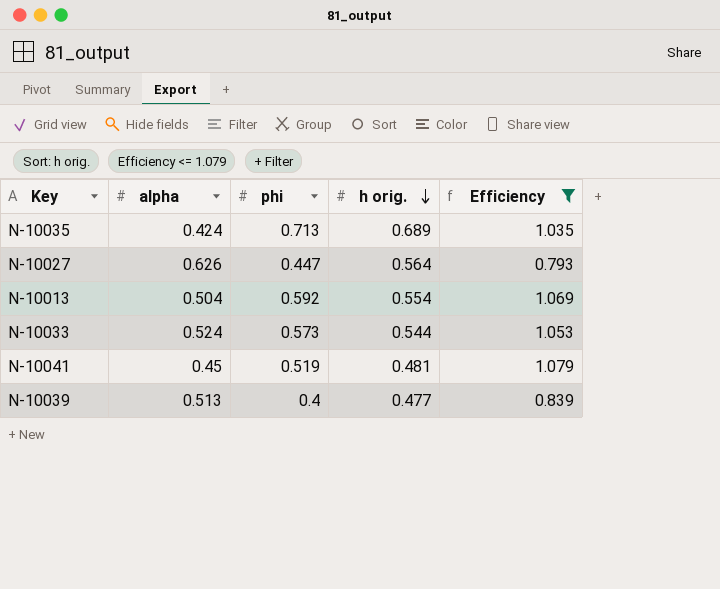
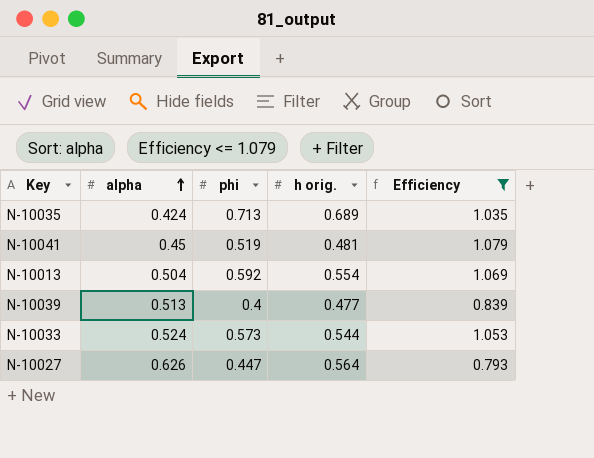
row order: h orig. descending -> alpha ascending

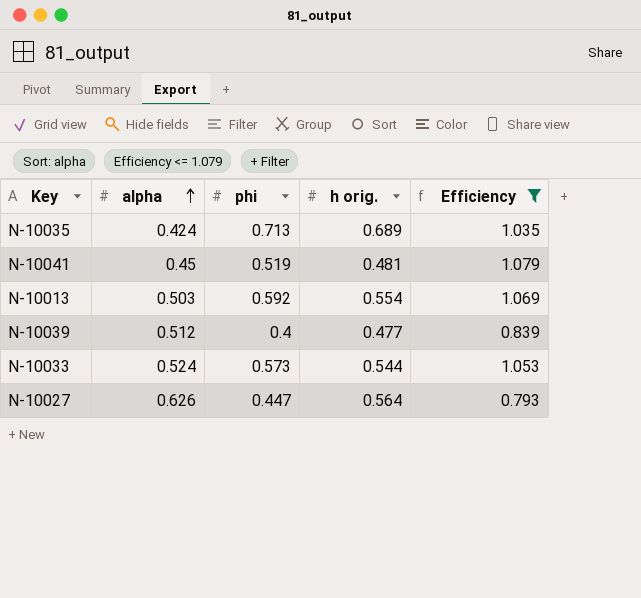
N-10013 | alpha: 0.504 -> 0.503
N-10039 | alpha: 0.513 -> 0.512

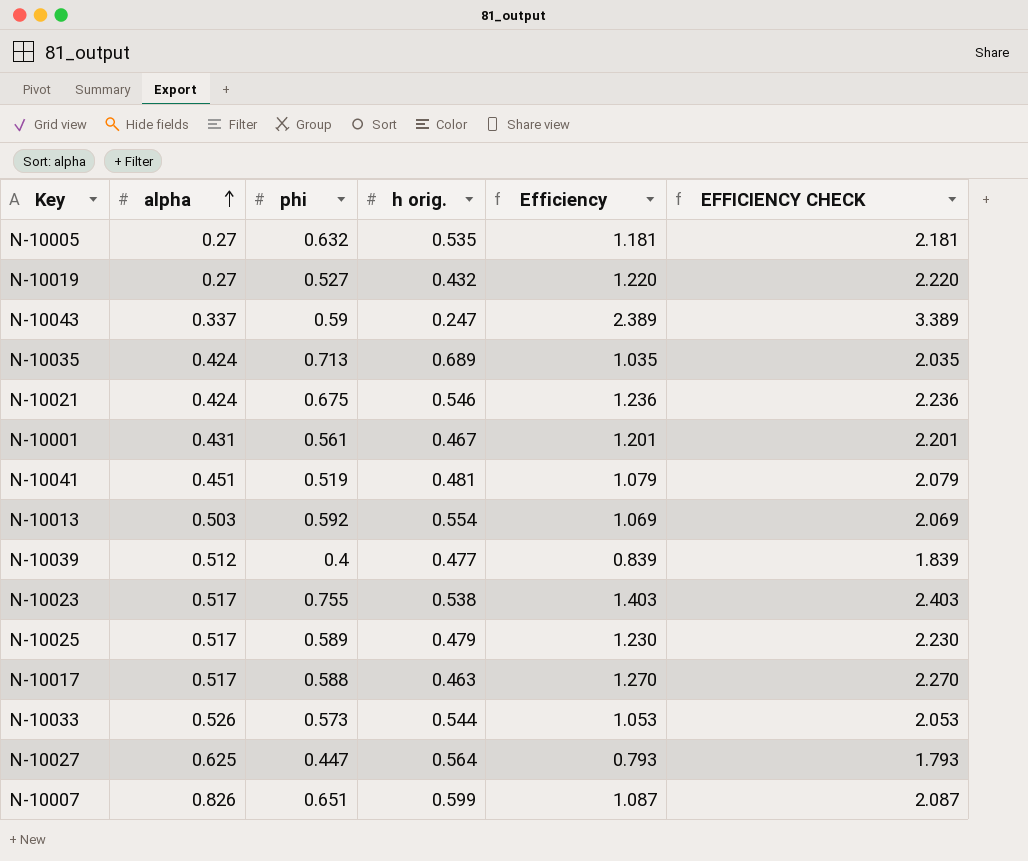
filter: Efficiency <= 1.079 -> none
column EFFICIENCY CHECK | formula: none -> [Efficiency] + 1
N-10041 | alpha: 0.45 -> 0.451
N-10033 | alpha: 0.524 -> 0.526
N-10027 | alpha: 0.626 -> 0.625

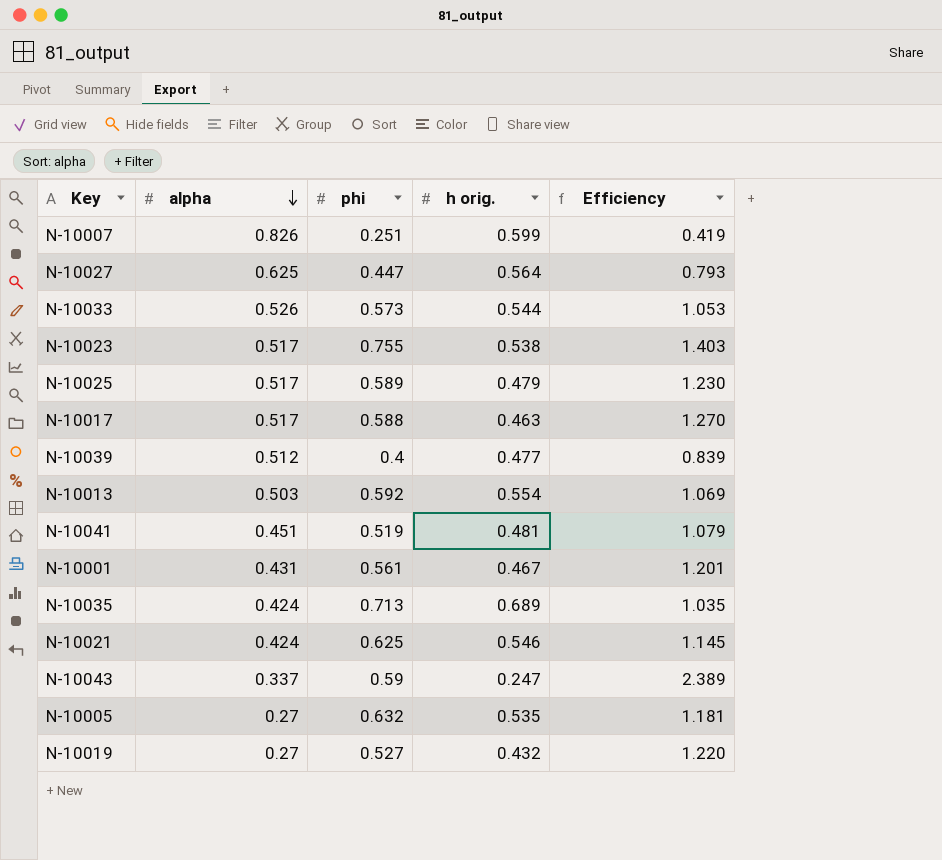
row order: alpha ascending -> alpha descending
column EFFICIENCY CHECK | formula: [Efficiency] + 1 -> none
N-10007 | phi: 0.651 -> 0.251
N-10007 | Efficiency: 1.087 -> 0.419
N-10021 | phi: 0.675 -> 0.625
N-10021 | Efficiency: 1.236 -> 1.145

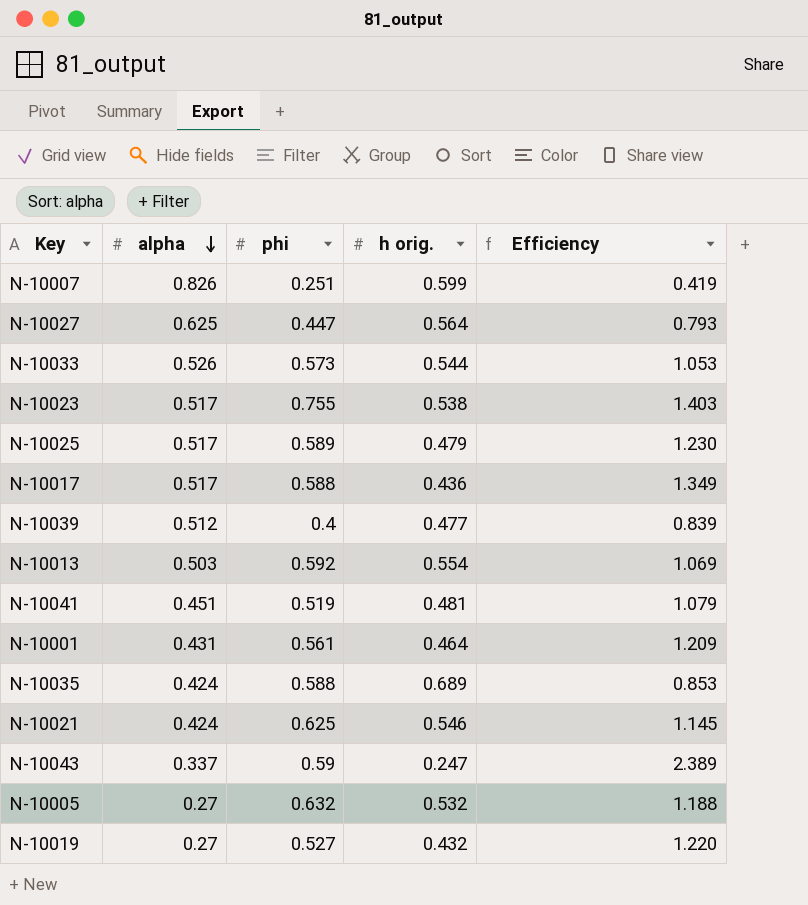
N-10017 | h orig.: 0.463 -> 0.436
N-10017 | Efficiency: 1.270 -> 1.349
N-10001 | h orig.: 0.467 -> 0.464
N-10001 | Efficiency: 1.201 -> 1.209
N-10035 | phi: 0.713 -> 0.588
N-10035 | Efficiency: 1.035 -> 0.853
N-10005 | h orig.: 0.535 -> 0.532
N-10005 | Efficiency: 1.181 -> 1.188

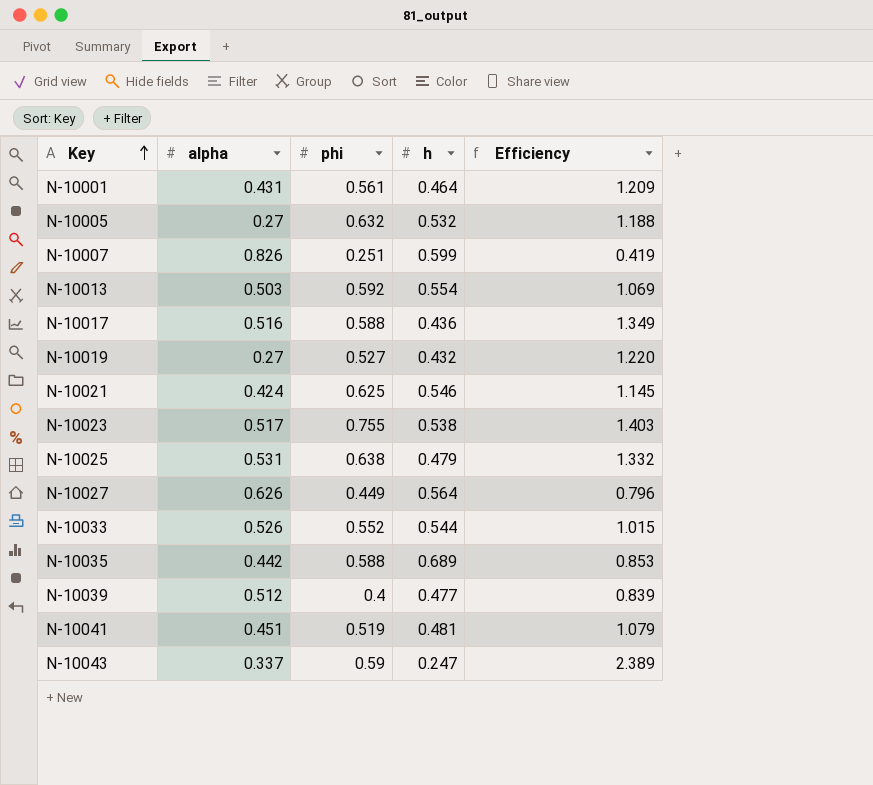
row order: alpha descending -> Key ascending
column name: h orig. -> h
N-10017 | alpha: 0.517 -> 0.516
N-10025 | alpha: 0.517 -> 0.531
N-10025 | phi: 0.589 -> 0.638
N-10025 | Efficiency: 1.230 -> 1.332
N-10027 | alpha: 0.625 -> 0.626
N-10027 | phi: 0.447 -> 0.449
N-10027 | Efficiency: 0.793 -> 0.796
N-10033 | phi: 0.573 -> 0.552
N-10033 | Efficiency: 1.053 -> 1.015
N-10035 | alpha: 0.424 -> 0.442

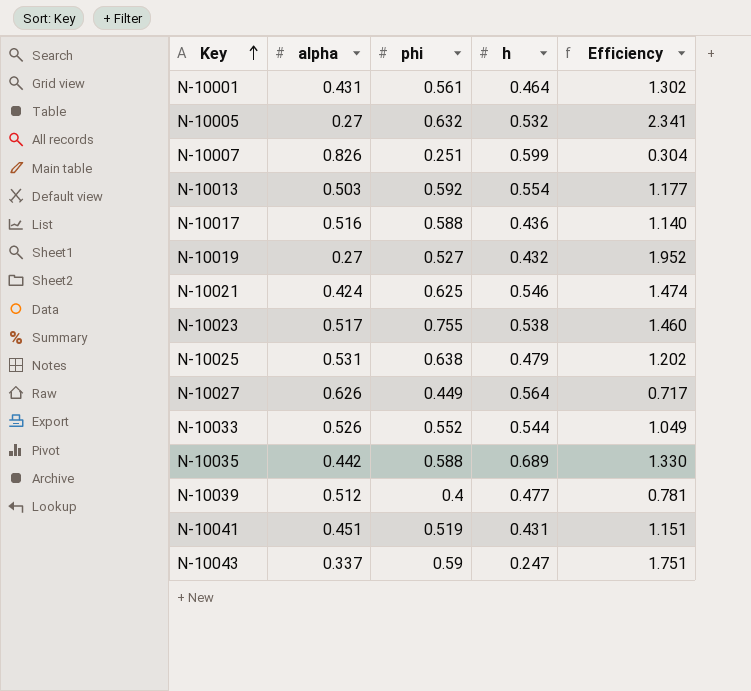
column Efficiency | formula: [phi] / [h] -> [phi] / [alpha]
N-10041 | h: 0.481 -> 0.431

